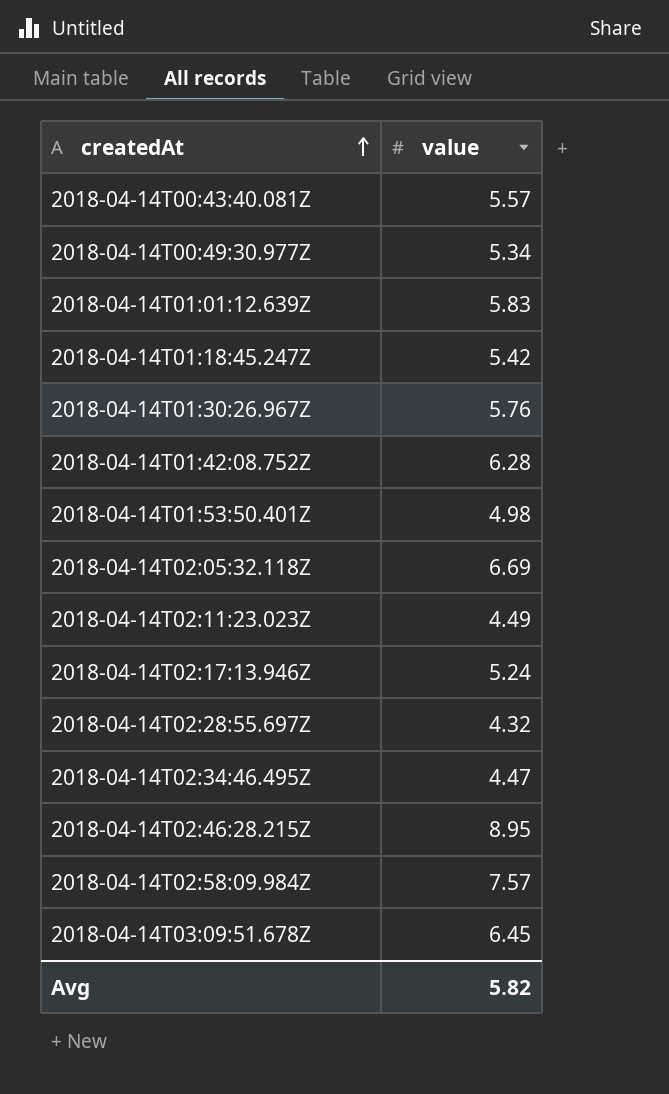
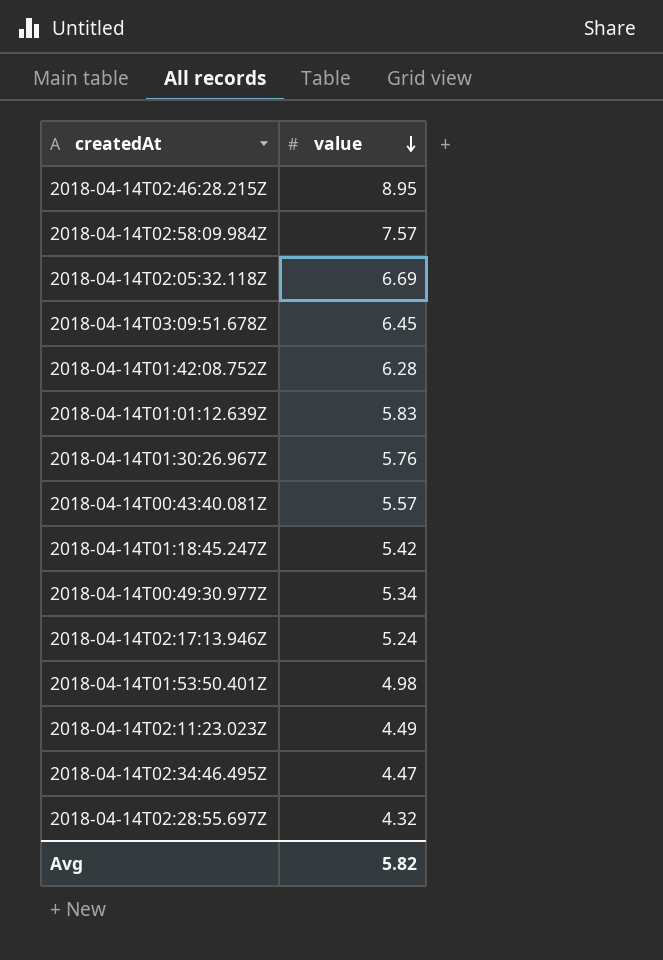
row order: createdAt ascending -> value descending

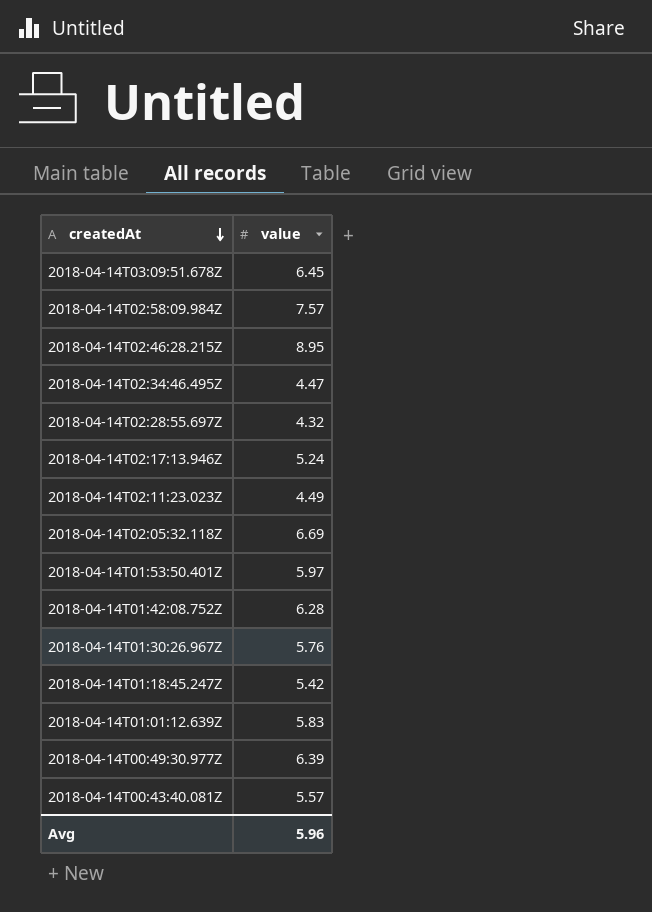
row order: value descending -> createdAt descending
2018-04-14T01:53:50.401Z | value: 4.98 -> 5.97
2018-04-14T00:49:30.977Z | value: 5.34 -> 6.39
Avg | value: 5.82 -> 5.96

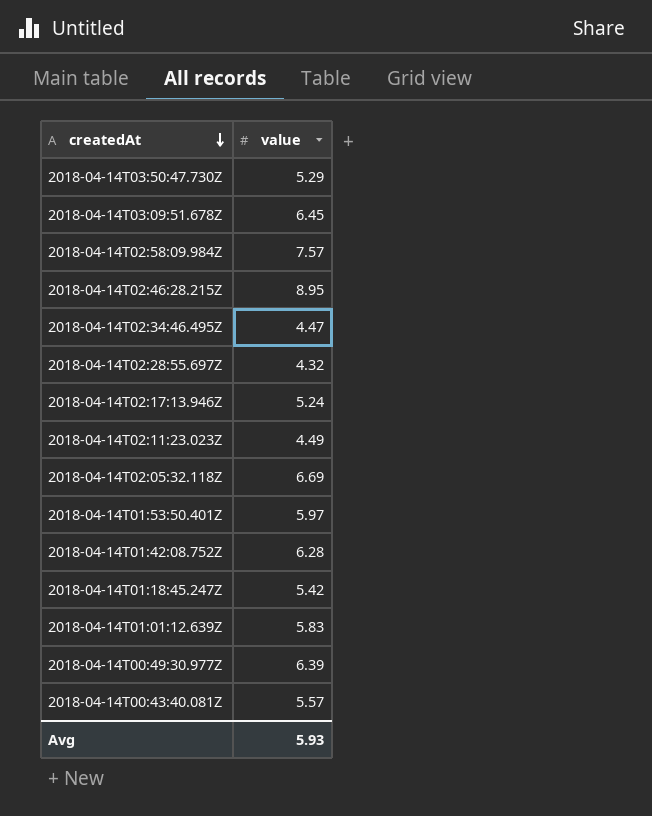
row 2018-04-14T01:30:26.967Z: 5.76 -> none
row 2018-04-14T03:50:47.730Z: none -> 5.29
Avg | value: 5.96 -> 5.93

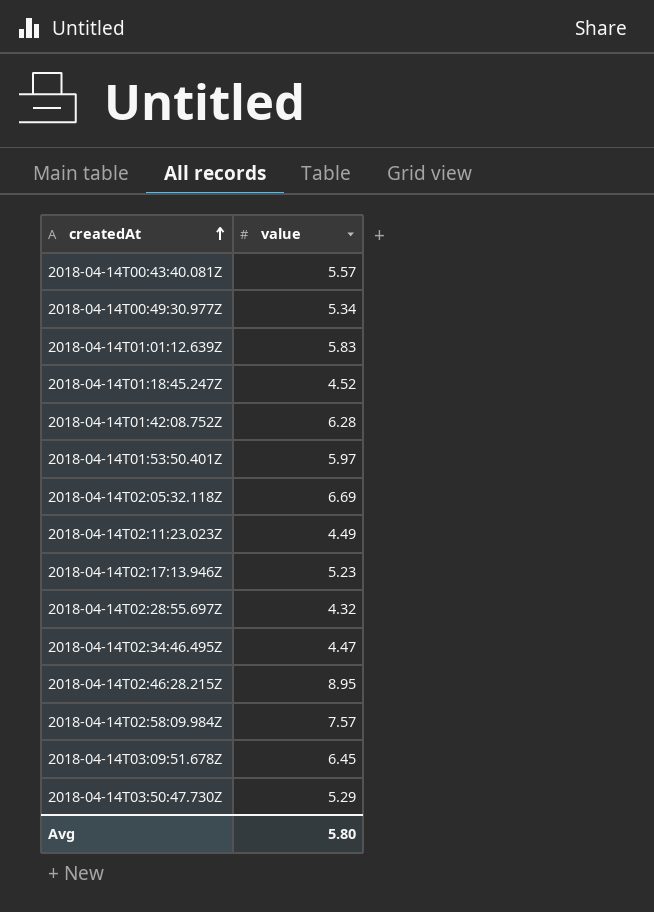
row order: createdAt descending -> createdAt ascending
2018-04-14T00:49:30.977Z | value: 6.39 -> 5.34
2018-04-14T01:18:45.247Z | value: 5.42 -> 4.52
2018-04-14T02:17:13.946Z | value: 5.24 -> 5.23
Avg | value: 5.93 -> 5.80

